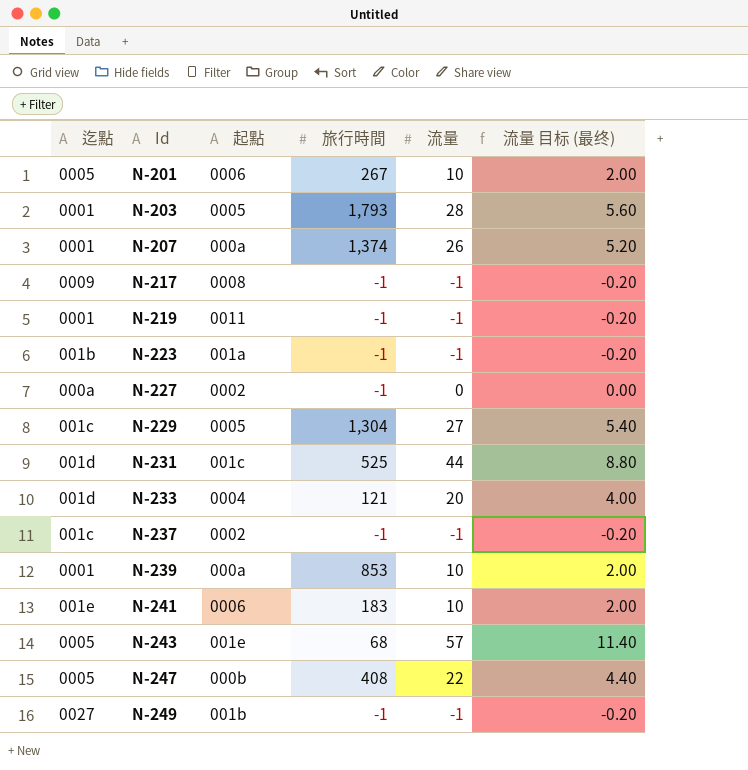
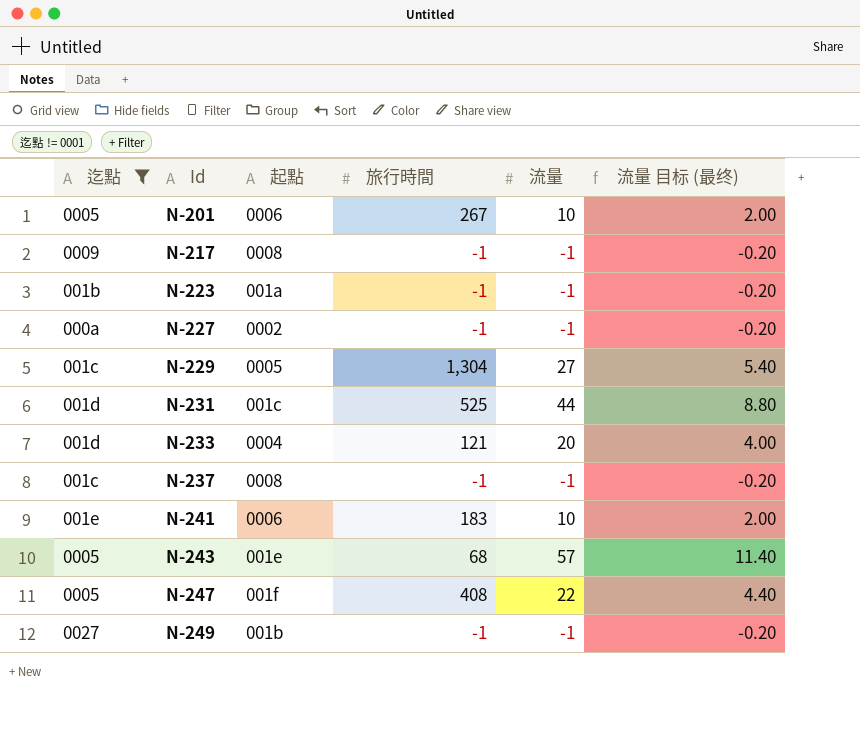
filter: none -> 迄點 != 0001
N-227 | 流量: 0 -> -1
N-227 | 流量 目标 (最终): 0.00 -> -0.20
N-237 | 起點: 0002 -> 0008
N-247 | 起點: 000b -> 001f

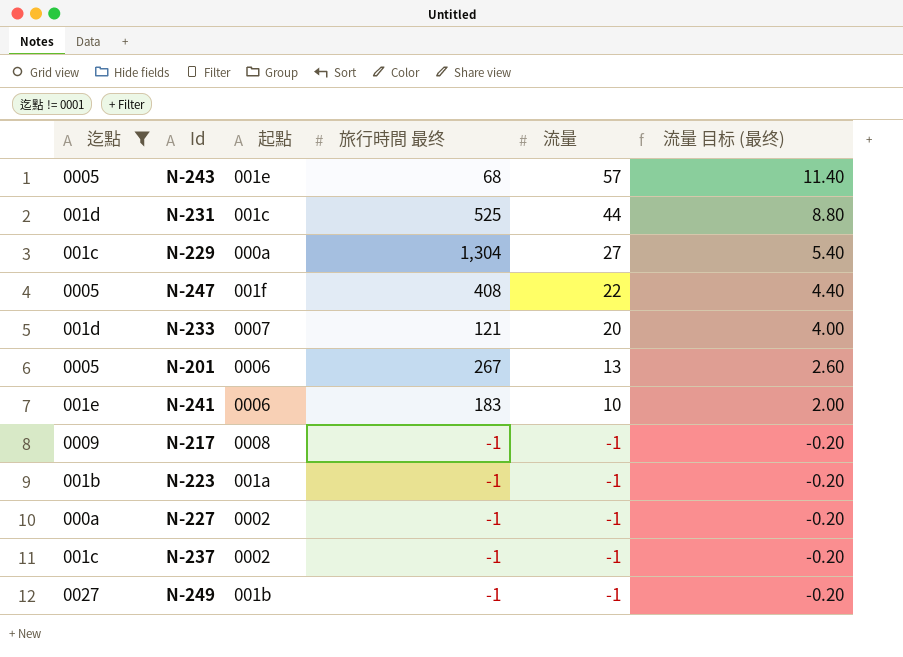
row order: Id ascending -> 流量 descending
column name: 旅行時間 -> 旅行時間 最终
N-229 | 起點: 0005 -> 000a
N-233 | 起點: 0004 -> 0007
N-201 | 流量: 10 -> 13
N-201 | 流量 目标 (最终): 2.00 -> 2.60
N-237 | 起點: 0008 -> 0002

